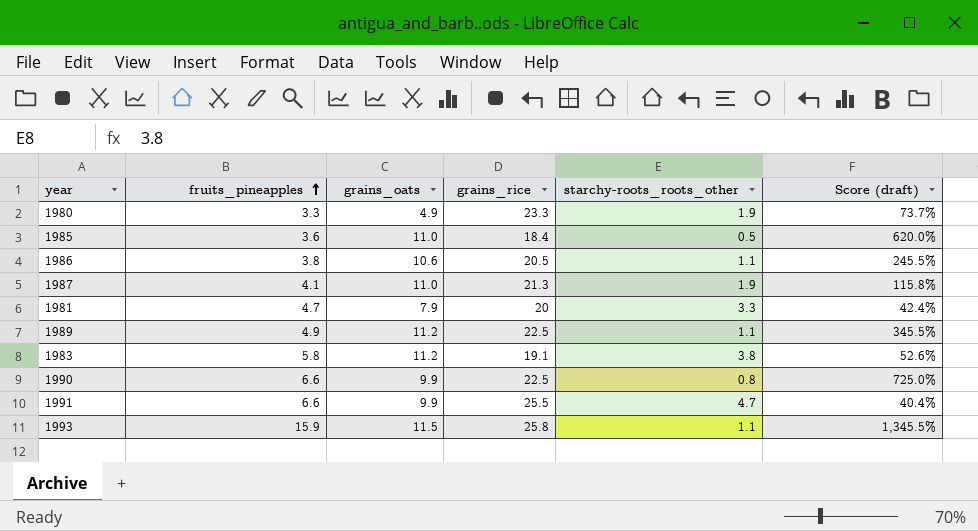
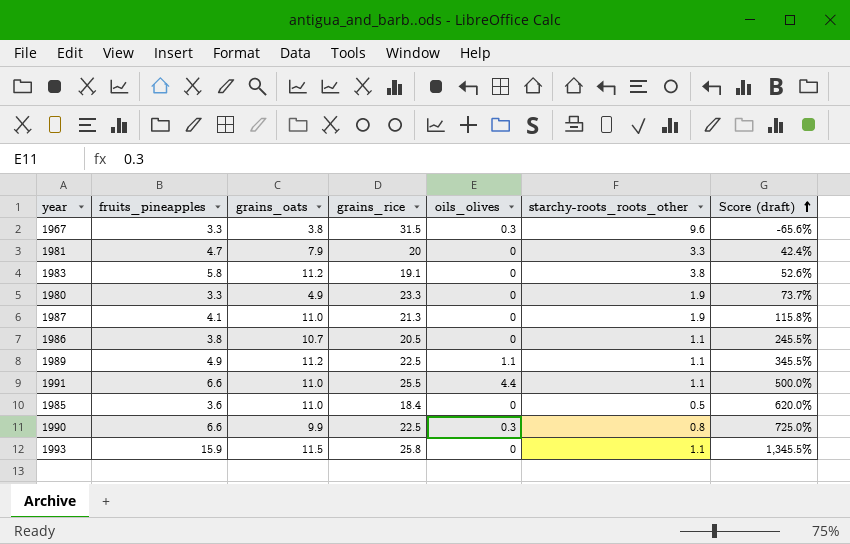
row order: fruits_pineapples ascending -> Score (draft) ascending
column oils_olives | position: none -> 5
row 1967: none -> 3.3 | 3.8 | 31.5 | 0.3 | 9.6 | -65.6%
1986 | grains_oats: 10.6 -> 10.7
1991 | grains_oats: 9.9 -> 11.0
1991 | starchy-roots_roots_other: 4.7 -> 1.1
1991 | Score (draft): 40.4% -> 500.0%

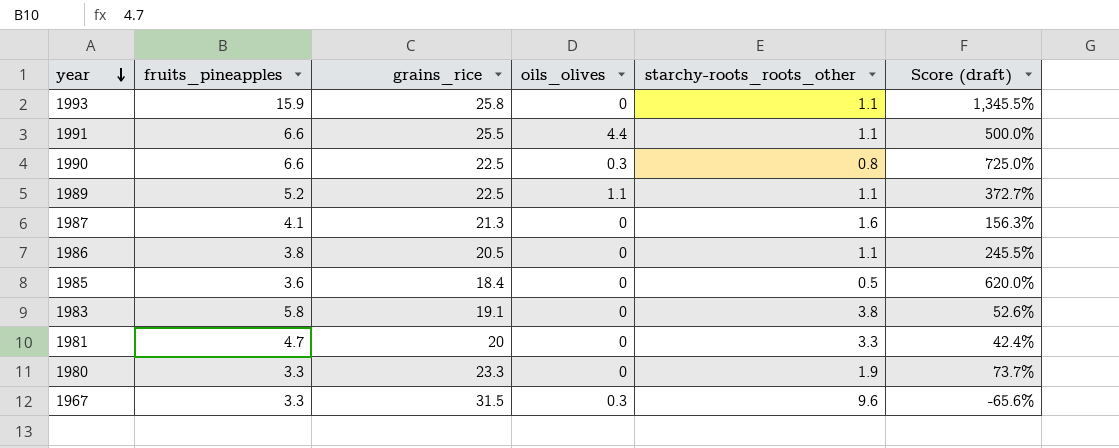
row order: Score (draft) ascending -> year descending
column grains_oats | position: 3 -> none
1989 | fruits_pineapples: 4.9 -> 5.2
1989 | Score (draft): 345.5% -> 372.7%
1987 | starchy-roots_roots_other: 1.9 -> 1.6
1987 | Score (draft): 115.8% -> 156.3%

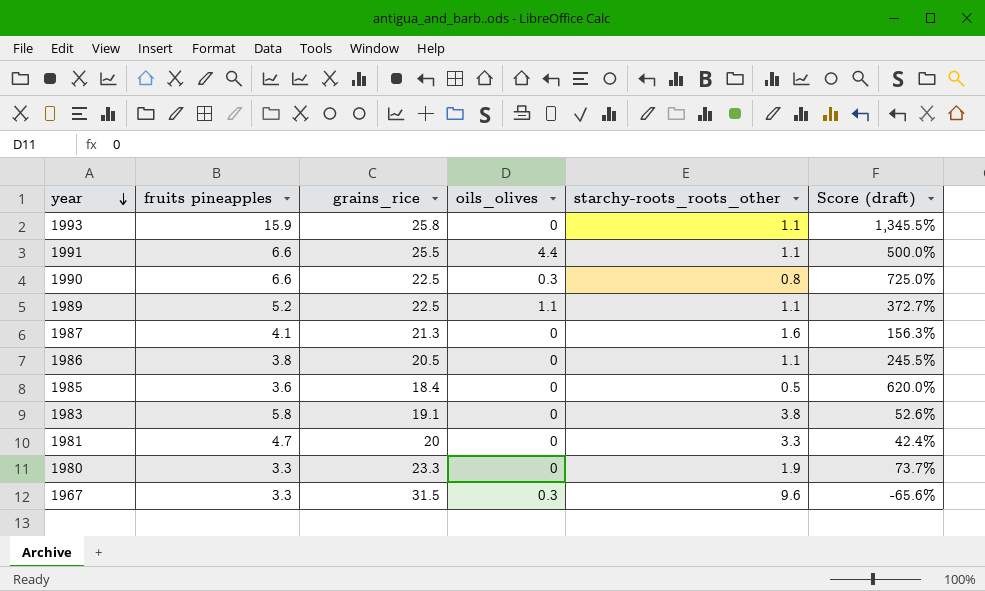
column name: fruits_pineapples -> fruits pineapples

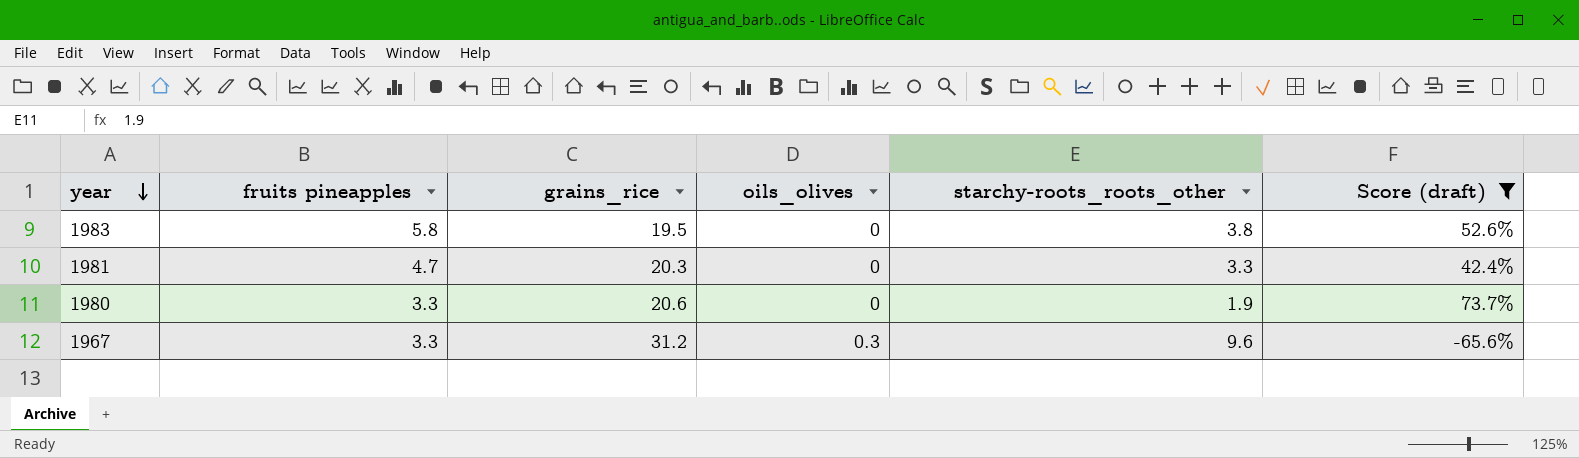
filter: none -> Score (draft) <= 73.7%
1983 | grains_rice: 19.1 -> 19.5
1981 | grains_rice: 20 -> 20.3
1980 | grains_rice: 23.3 -> 20.6
1967 | grains_rice: 31.5 -> 31.2

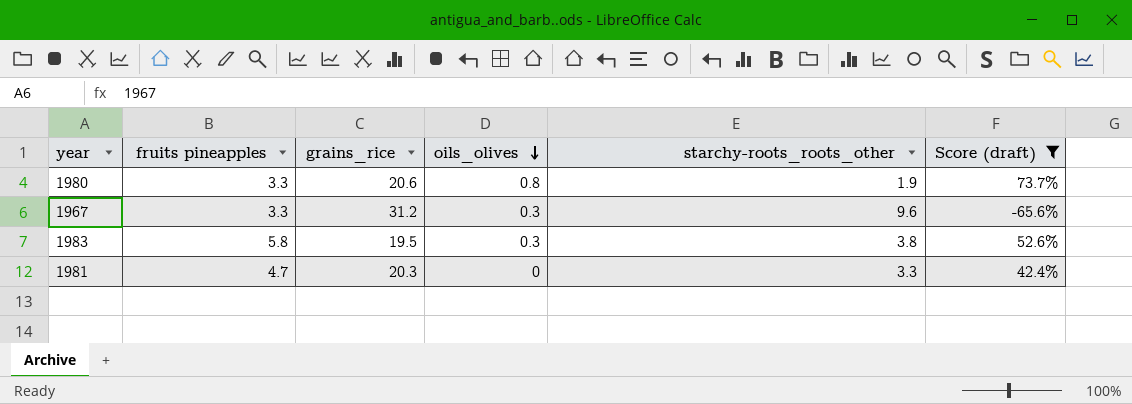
row order: year descending -> oils_olives descending
1980 | oils_olives: 0 -> 0.8
1983 | oils_olives: 0 -> 0.3

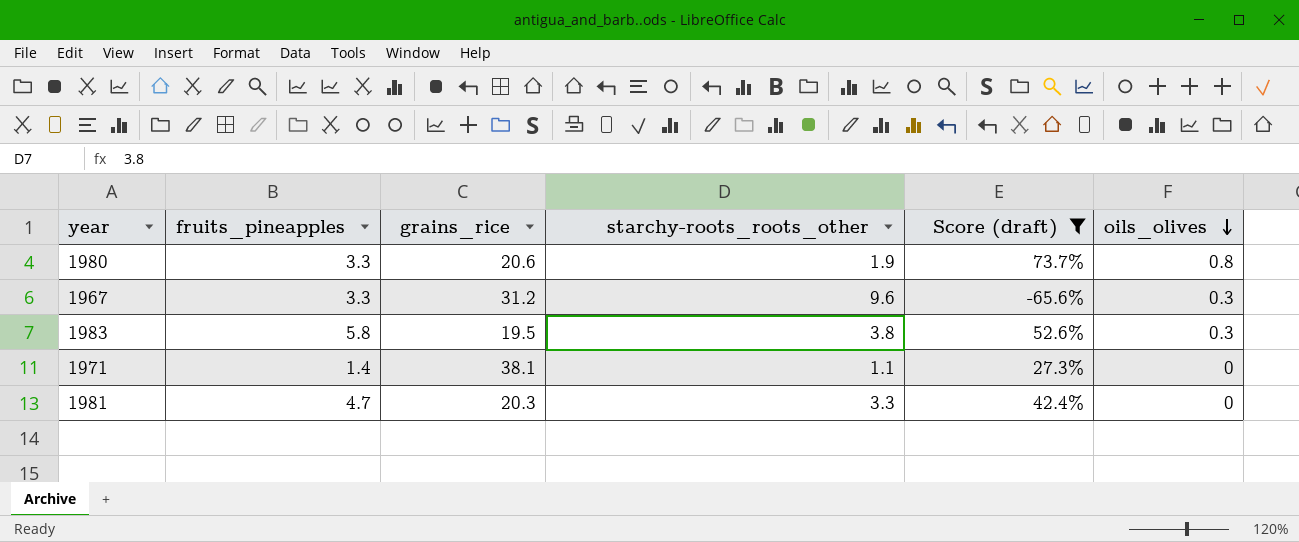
column name: fruits pineapples -> fruits_pineapples
column oils_olives | position: 4 -> 6
row 1971: none -> 1.4 | 38.1 | 1.1 | 27.3% | 0

